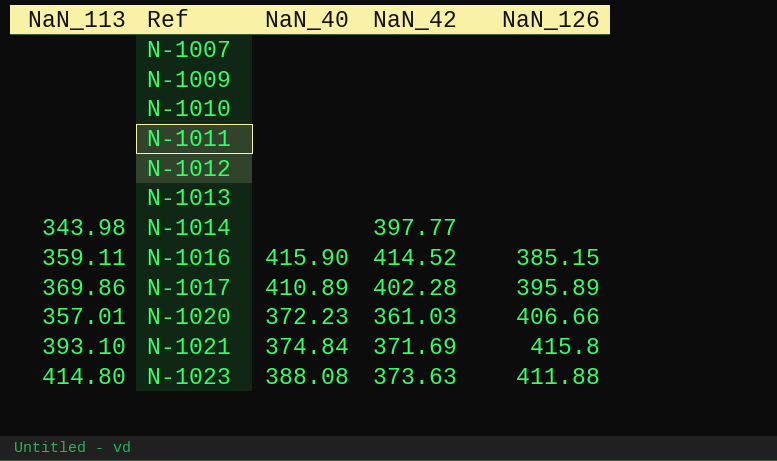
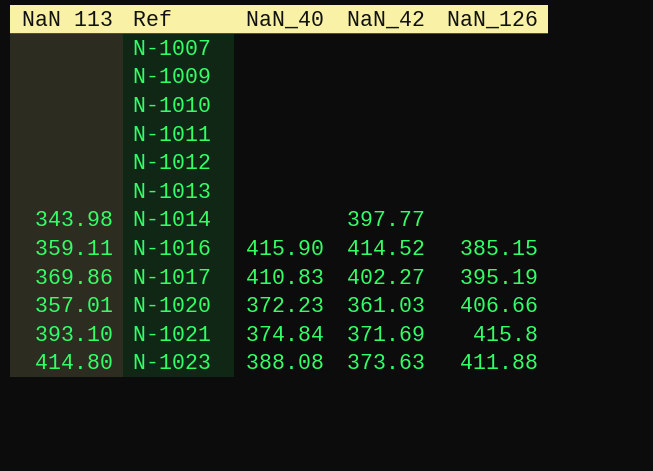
column name: NaN_113 -> NaN 113
N-1017 | NaN_40: 410.89 -> 410.83
N-1017 | NaN_42: 402.28 -> 402.27
N-1017 | NaN_126: 395.89 -> 395.19

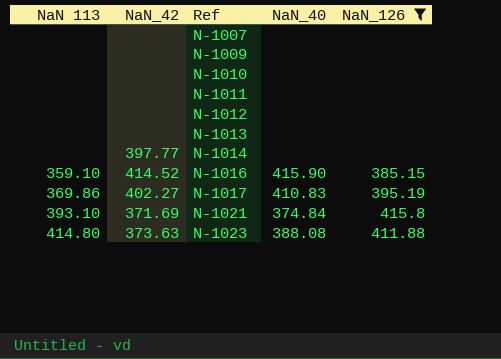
filter: none -> NaN_126 != 406.66
column NaN_42 | position: 4 -> 2
N-1014 | NaN 113: 343.98 -> none
N-1016 | NaN 113: 359.11 -> 359.10

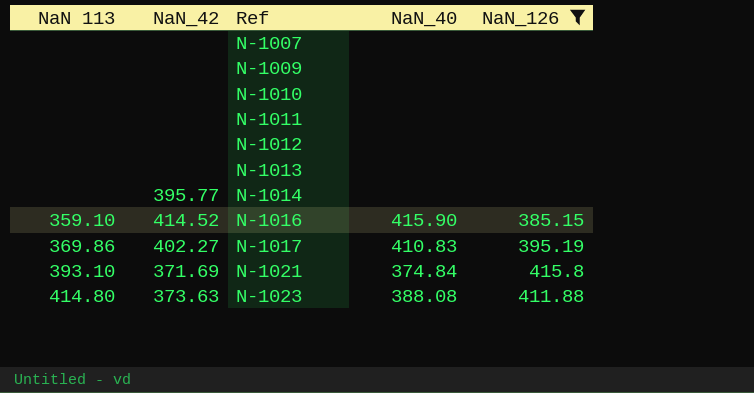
N-1014 | NaN_42: 397.77 -> 395.77

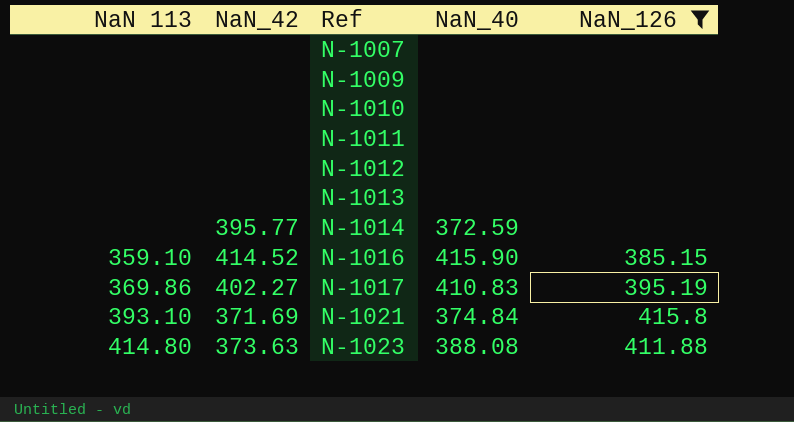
N-1014 | NaN_40: none -> 372.59

